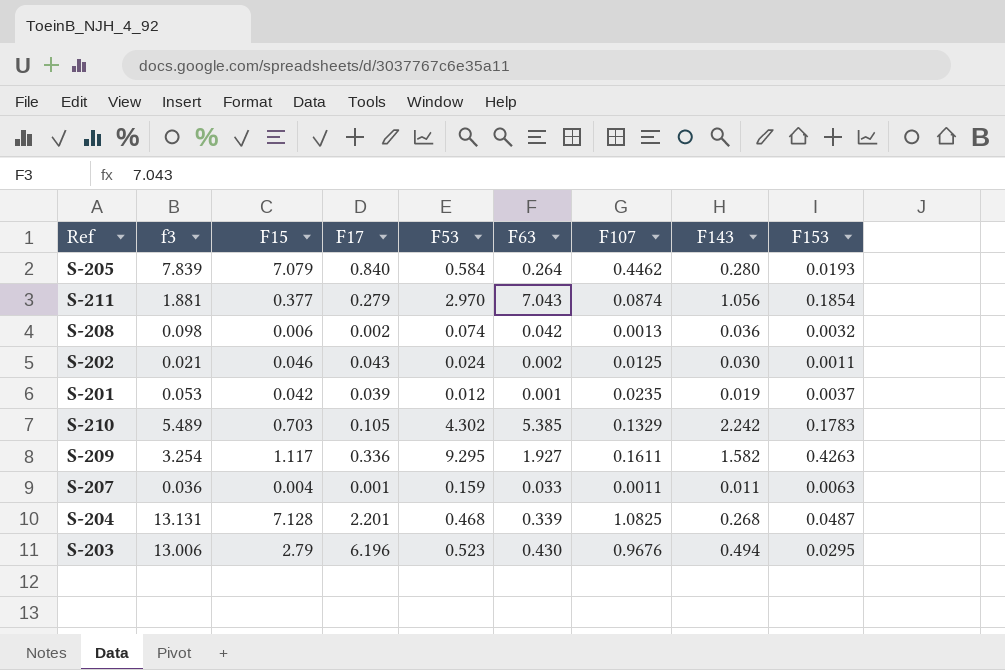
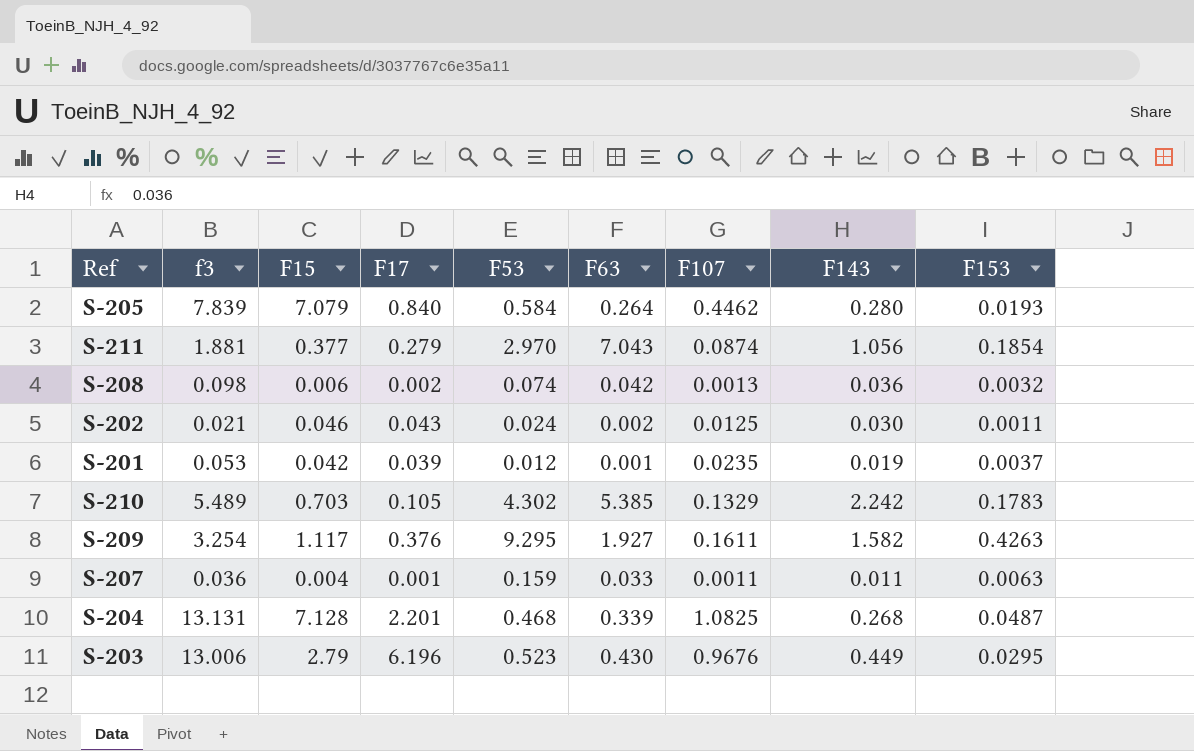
S-209 | F17: 0.336 -> 0.376
S-203 | F143: 0.494 -> 0.449

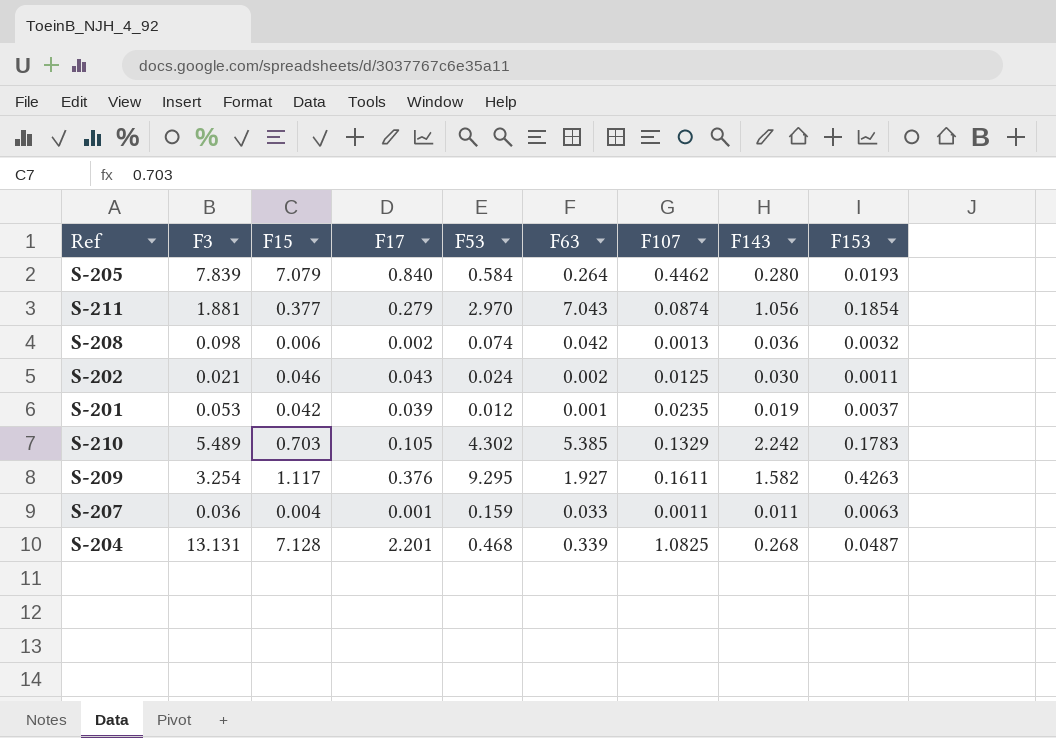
column name: f3 -> F3
row S-203: 13.006 | 2.79 | 6.196 | 0.523 | 0.430 | 0.9676 | 0.449 | 0.0295 -> none

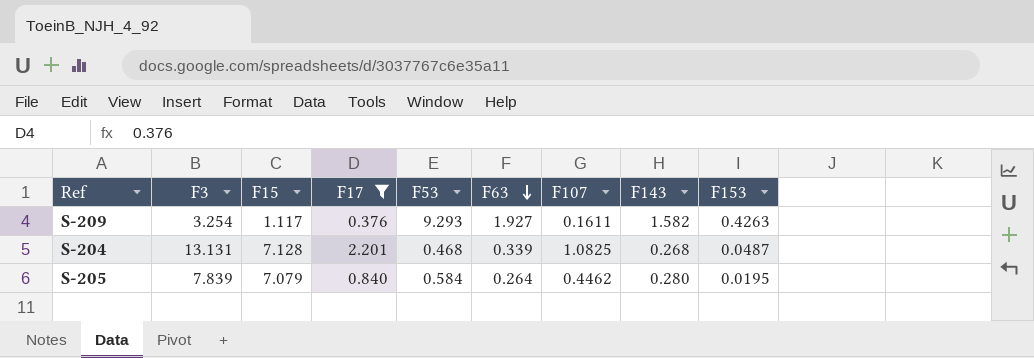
filter: none -> F17 >= 0.376
row order: none -> F63 descending
S-209 | F53: 9.295 -> 9.293
S-205 | F153: 0.0193 -> 0.0195

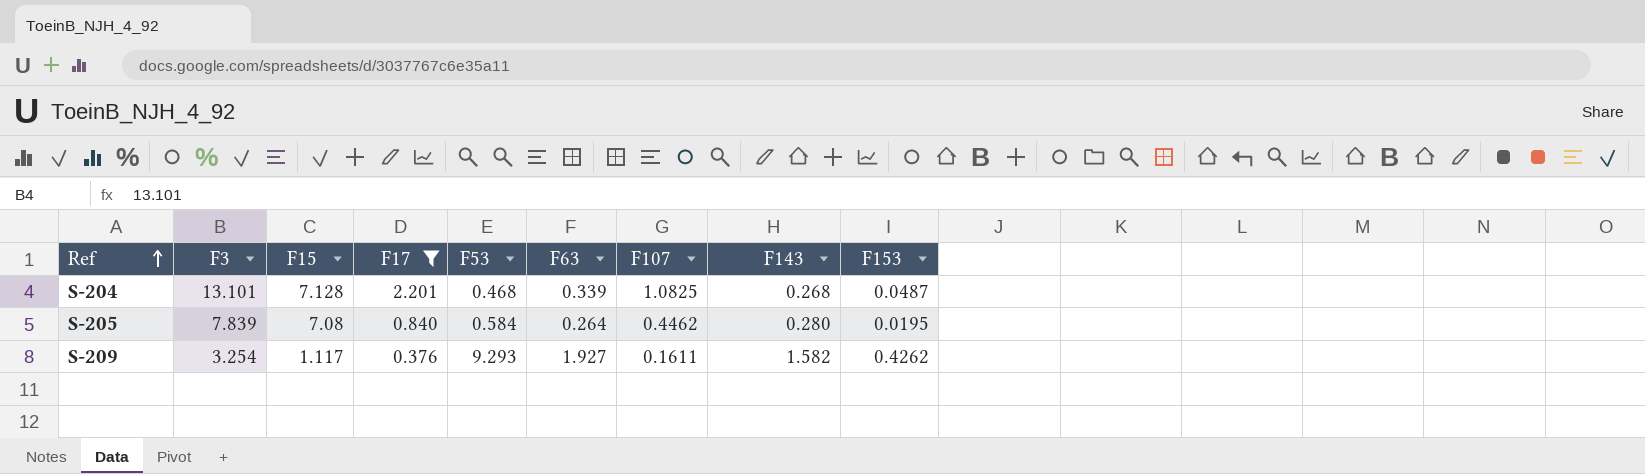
row order: F63 descending -> Ref ascending
S-204 | F3: 13.131 -> 13.101
S-205 | F15: 7.079 -> 7.08
S-209 | F153: 0.4263 -> 0.4262

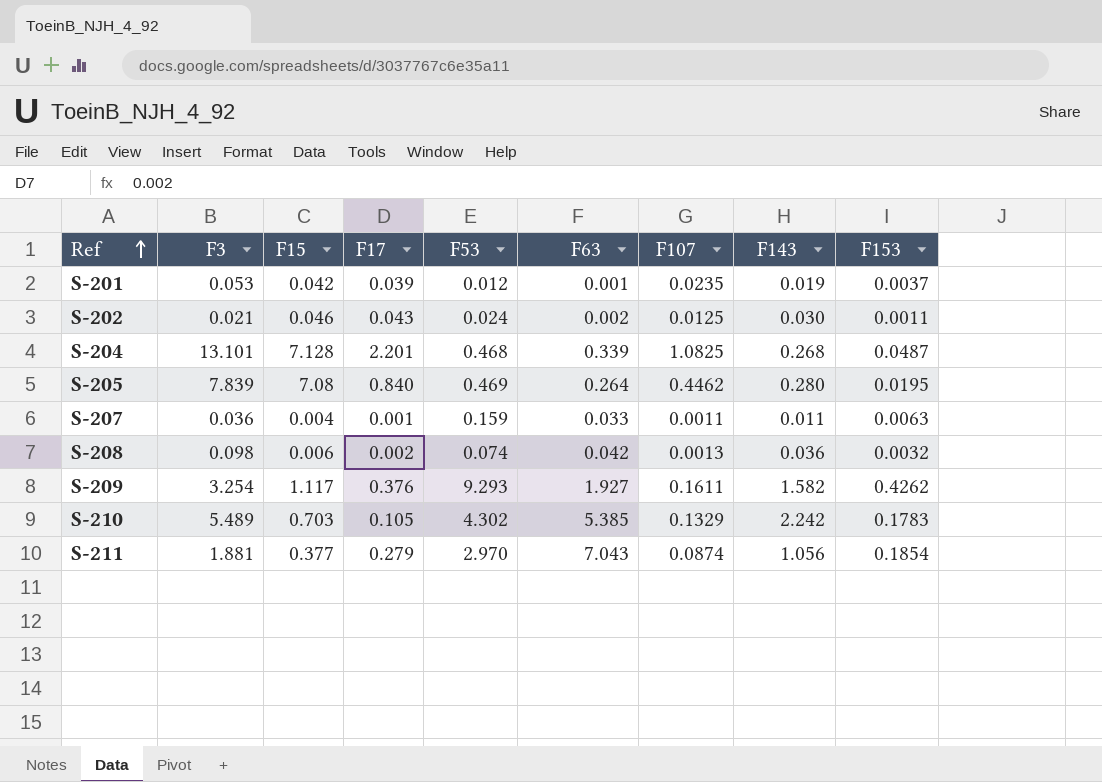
filter: F17 >= 0.376 -> none
S-205 | F53: 0.584 -> 0.469

